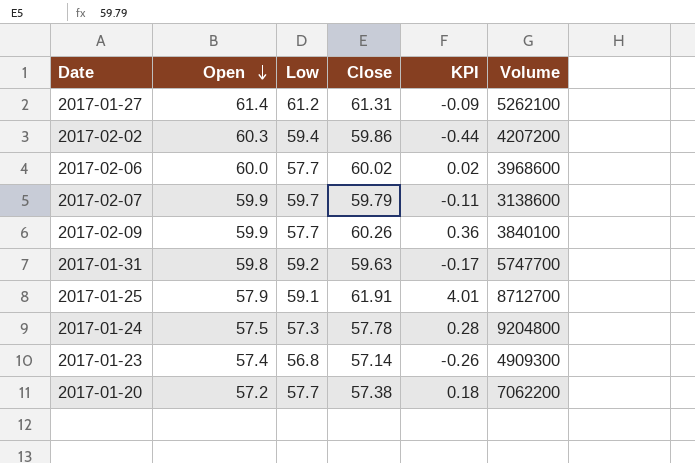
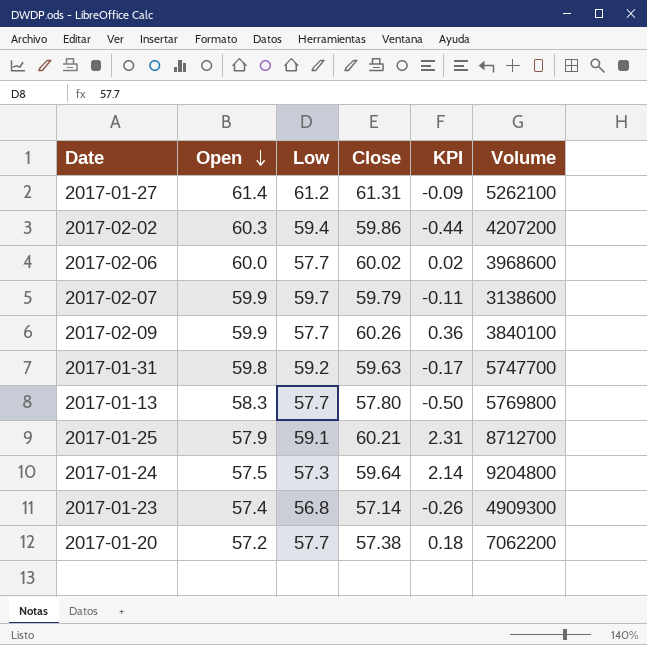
row 2017-01-13: none -> 58.3 | 57.7 | 57.80 | -0.50 | 5769800
2017-01-25 | Close: 61.91 -> 60.21
2017-01-25 | KPI: 4.01 -> 2.31
2017-01-24 | Close: 57.78 -> 59.64
2017-01-24 | KPI: 0.28 -> 2.14

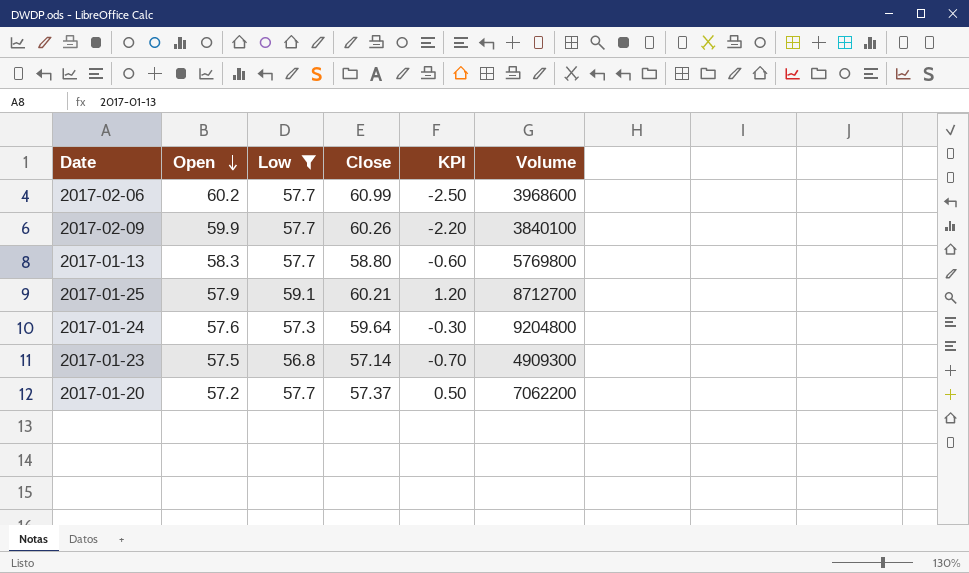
filter: none -> Low <= 59.1
column KPI | formula: [Close] - [Open] -> [Low] - [Open]
2017-02-06 | Open: 60.0 -> 60.2
2017-02-06 | Close: 60.02 -> 60.99
2017-01-13 | Close: 57.80 -> 58.80
2017-01-24 | Open: 57.5 -> 57.6
2017-01-23 | Open: 57.4 -> 57.5
2017-01-20 | Close: 57.38 -> 57.37

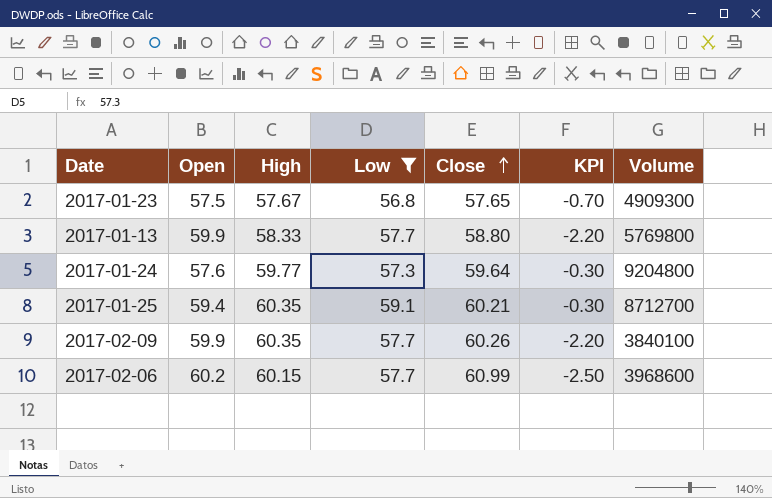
row order: Open descending -> Close ascending
column High | position: none -> 3
row 2017-01-20: 57.2 | 57.7 | 57.37 | 0.50 | 7062200 -> none
2017-01-23 | Close: 57.14 -> 57.65
2017-01-13 | Open: 58.3 -> 59.9
2017-01-13 | KPI: -0.60 -> -2.20
2017-01-25 | Open: 57.9 -> 59.4
2017-01-25 | KPI: 1.20 -> -0.30

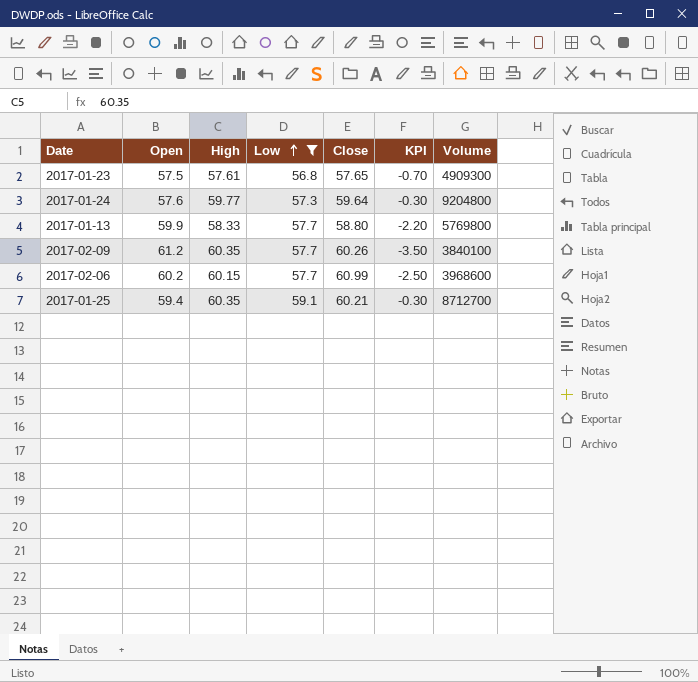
row order: Close ascending -> Low ascending
2017-01-23 | High: 57.67 -> 57.61
2017-02-09 | Open: 59.9 -> 61.2
2017-02-09 | KPI: -2.20 -> -3.50

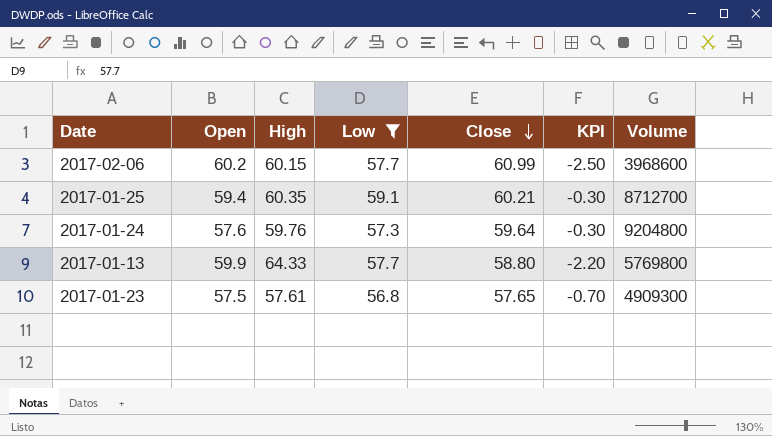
row order: Low ascending -> Close descending
row 2017-02-09: 61.2 | 60.35 | 57.7 | 60.26 | -3.50 | 3840100 -> none
2017-01-24 | High: 59.77 -> 59.76
2017-01-13 | High: 58.33 -> 64.33

